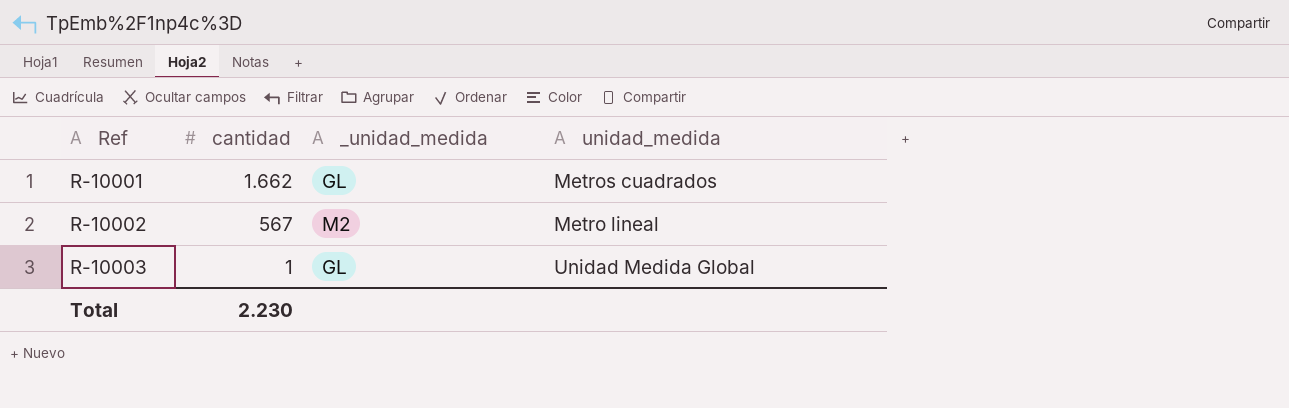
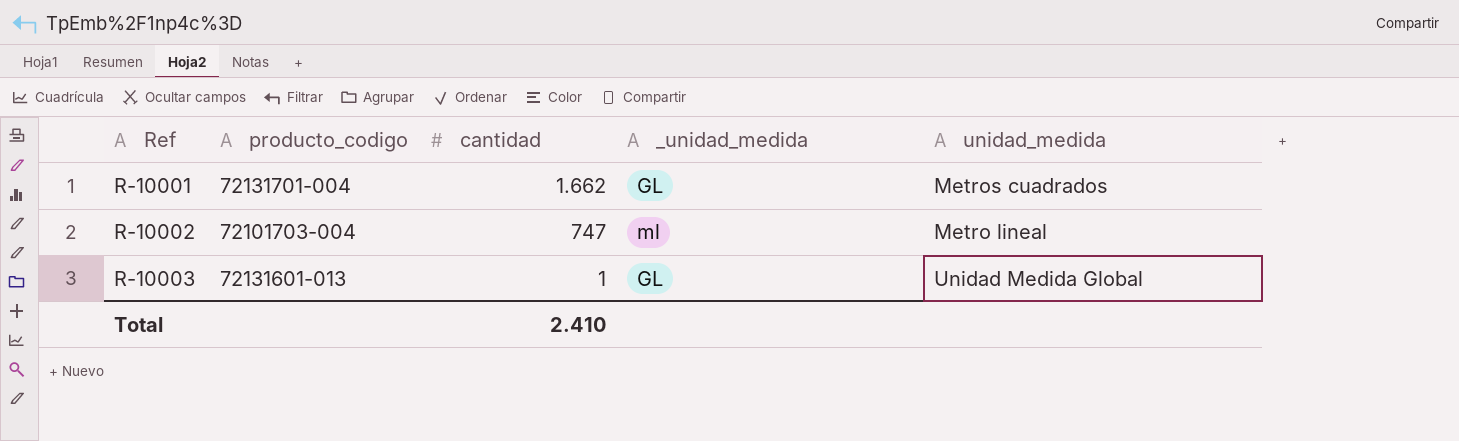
column producto_codigo | position: none -> 2
R-10002 | cantidad: 567 -> 747
R-10002 | _unidad_medida: M2 -> ml
Total | cantidad: 2.230 -> 2.410

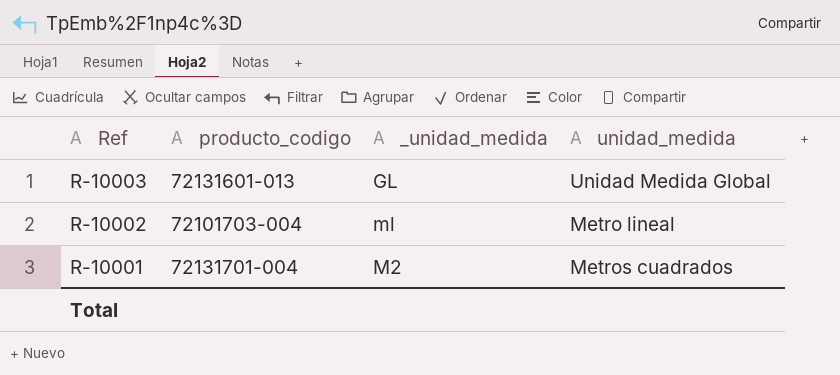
row order: Ref ascending -> Ref descending
column cantidad | position: 3 -> none
R-10001 | _unidad_medida: GL -> M2

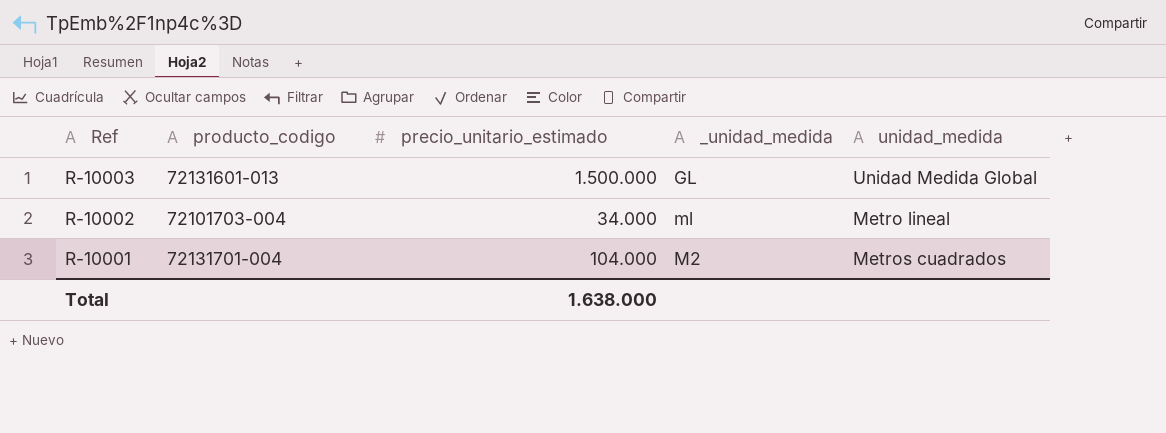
column precio_unitario_estimado | position: none -> 3

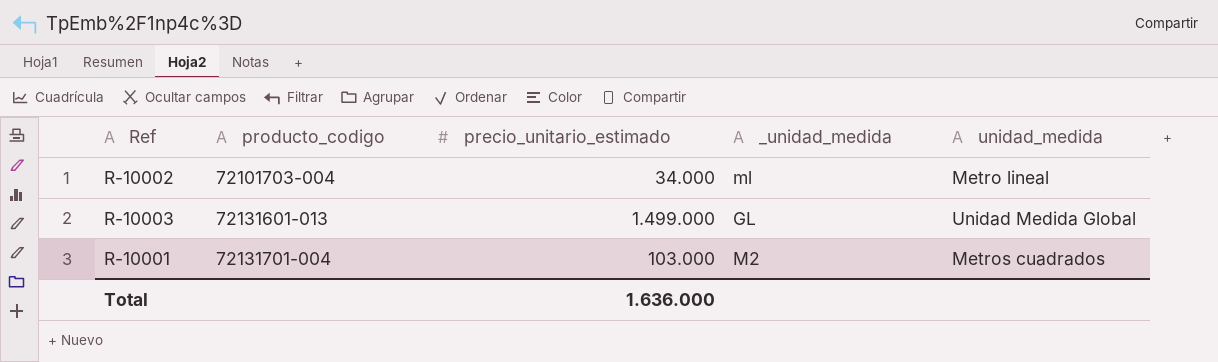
row order: Ref descending -> producto_codigo ascending
R-10003 | precio_unitario_estimado: 1.500.000 -> 1.499.000
R-10001 | precio_unitario_estimado: 104.000 -> 103.000
Total | precio_unitario_estimado: 1.638.000 -> 1.636.000

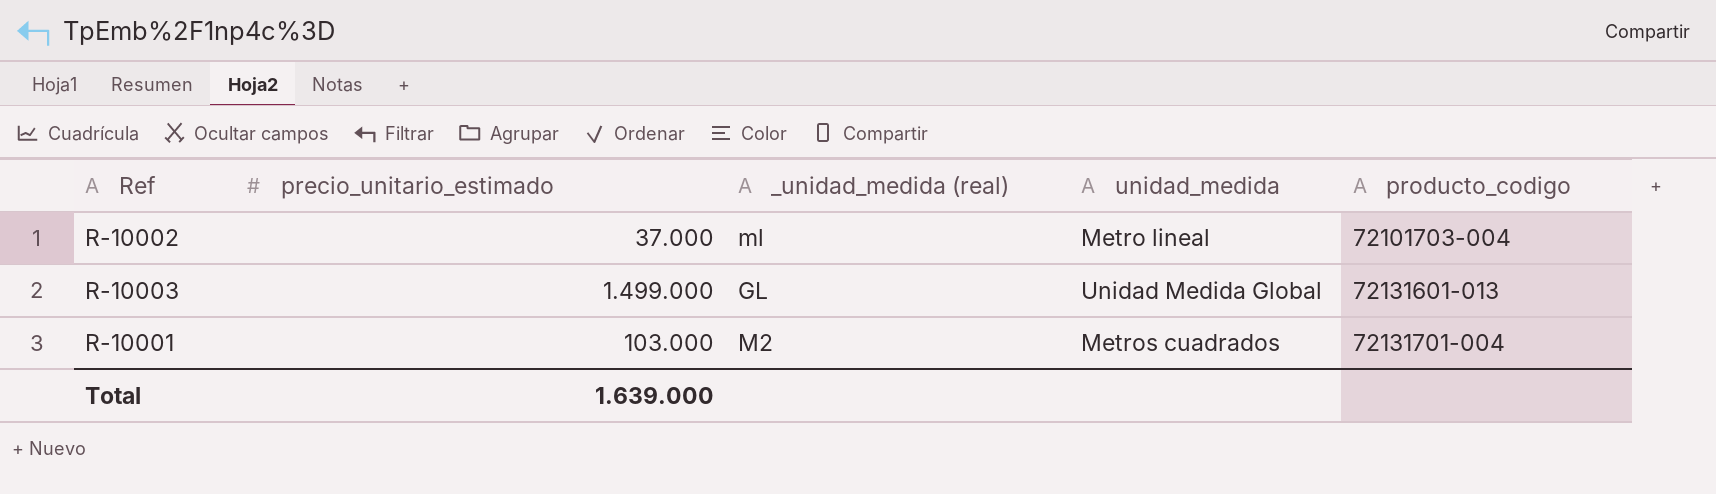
column name: _unidad_medida -> _unidad_medida (real)
column producto_codigo | position: 2 -> 5
R-10002 | precio_unitario_estimado: 34.000 -> 37.000
Total | precio_unitario_estimado: 1.636.000 -> 1.639.000

